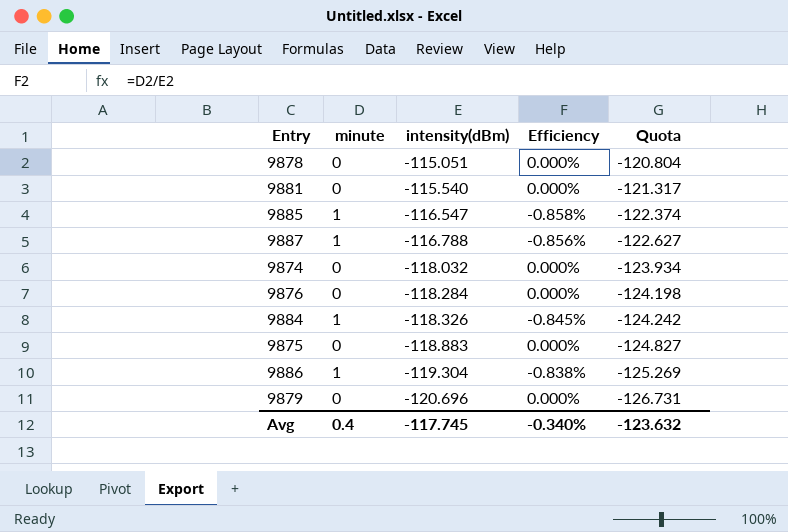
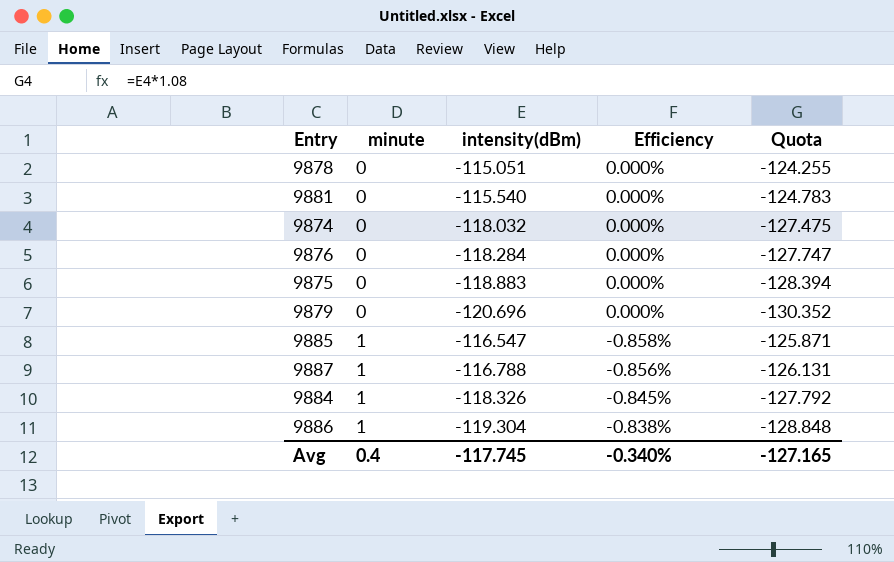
row order: intensity(dBm) descending -> minute ascending
column Quota | formula: [intensity(dBm)] * 1.05 -> [intensity(dBm)] * 1.08
Avg | Quota: -123.632 -> -127.165

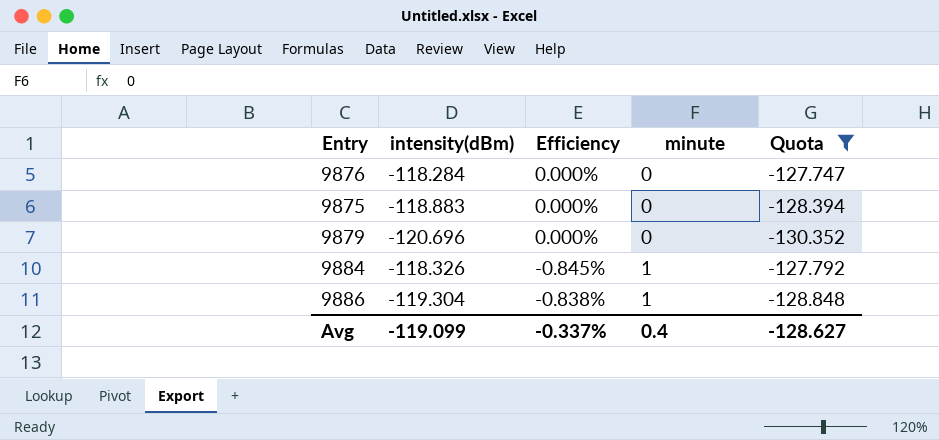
filter: none -> Quota <= -127.747
column minute | position: 2 -> 4
Avg | intensity(dBm): -117.745 -> -119.099
Avg | Efficiency: -0.340% -> -0.337%
Avg | Quota: -127.165 -> -128.627

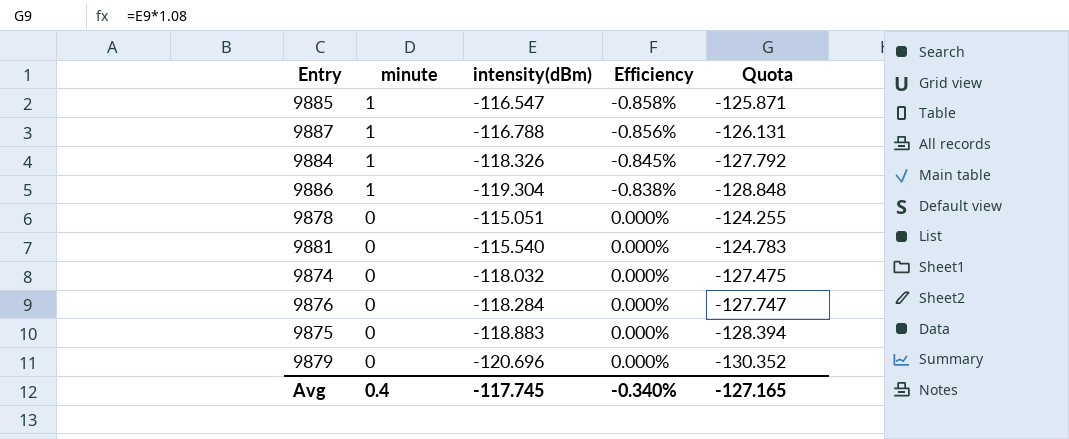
filter: Quota <= -127.747 -> none
row order: minute ascending -> minute descending
column minute | position: 4 -> 2
Avg | intensity(dBm): -119.099 -> -117.745
Avg | Efficiency: -0.337% -> -0.340%
Avg | Quota: -128.627 -> -127.165

